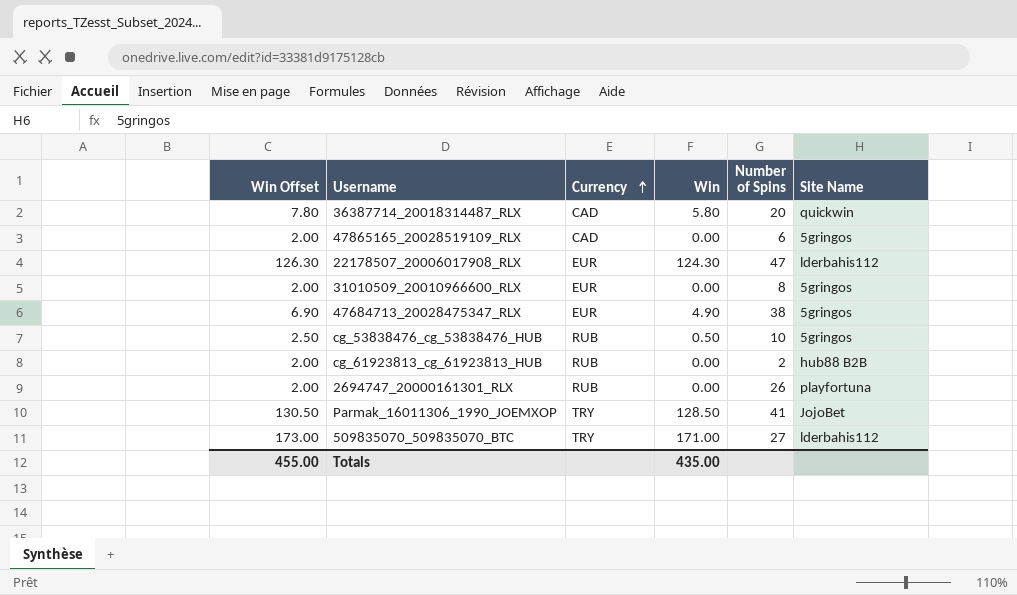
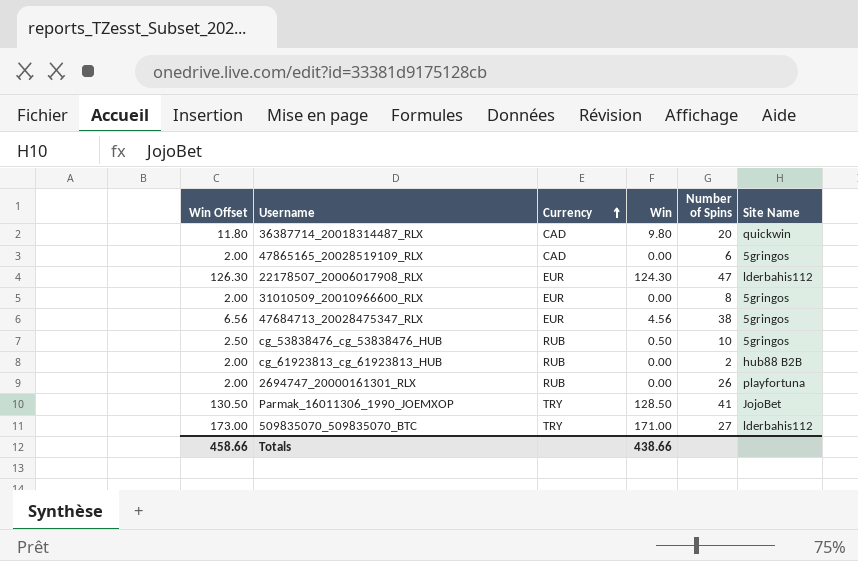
36387714_20018314487_RLX | Win Offset: 7.80 -> 11.80
36387714_20018314487_RLX | Win: 5.80 -> 9.80
47684713_20028475347_RLX | Win Offset: 6.90 -> 6.56
47684713_20028475347_RLX | Win: 4.90 -> 4.56
Totals | Win Offset: 455.00 -> 458.66
Totals | Win: 435.00 -> 438.66

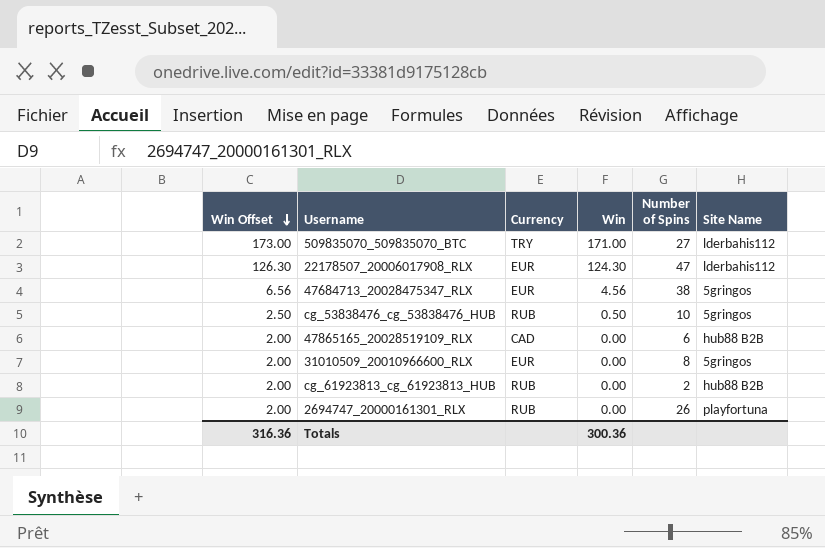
row order: Currency ascending -> Win Offset descending
row 36387714_20018314487_RLX: 11.80 | CAD | 9.80 | 20 | quickwin -> none
row Parmak_16011306_1990_JOEMXOP: 130.50 | TRY | 128.50 | 41 | JojoBet -> none
47865165_20028519109_RLX | Site Name: 5gringos -> hub88 B2B
Totals | Win Offset: 458.66 -> 316.36
Totals | Win: 438.66 -> 300.36

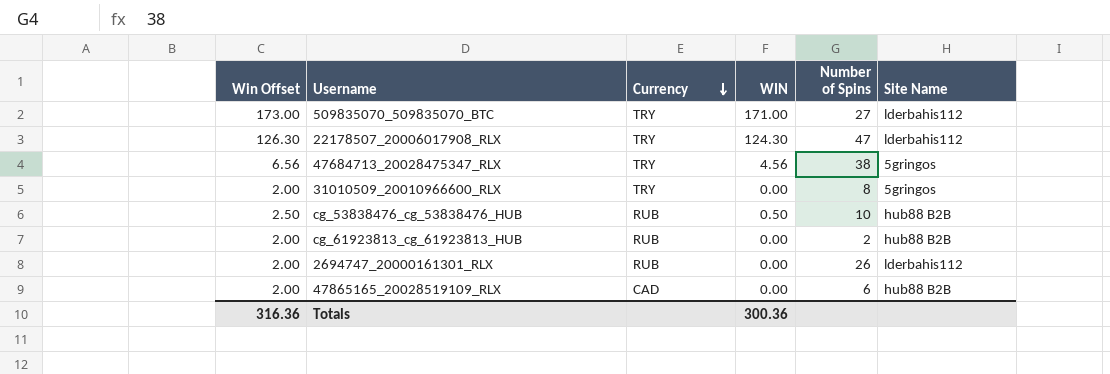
row order: Win Offset descending -> Currency descending
column name: Win -> WIN
22178507_20006017908_RLX | Currency: EUR -> TRY
47684713_20028475347_RLX | Currency: EUR -> TRY
31010509_20010966600_RLX | Currency: EUR -> TRY
cg_53838476_cg_53838476_HUB | Site Name: 5gringos -> hub88 B2B
2694747_20000161301_RLX | Site Name: playfortuna -> lderbahis112

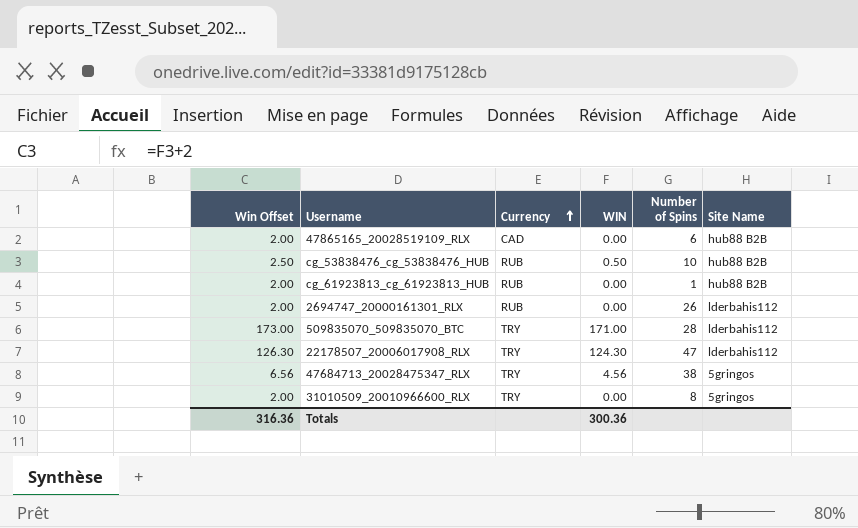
row order: Currency descending -> Currency ascending
cg_61923813_cg_61923813_HUB | Number of Spins: 2 -> 1
509835070_509835070_BTC | Number of Spins: 27 -> 28

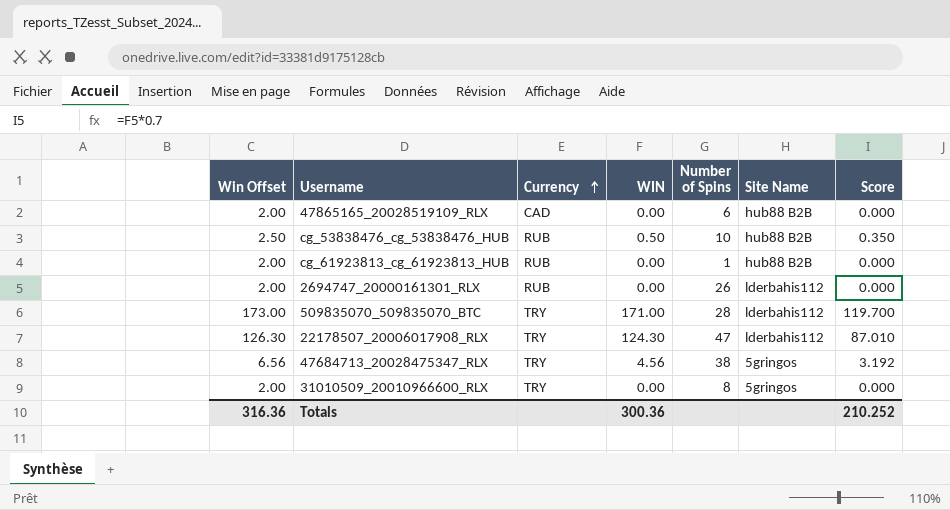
column Score | formula: none -> [WIN] * 0.7

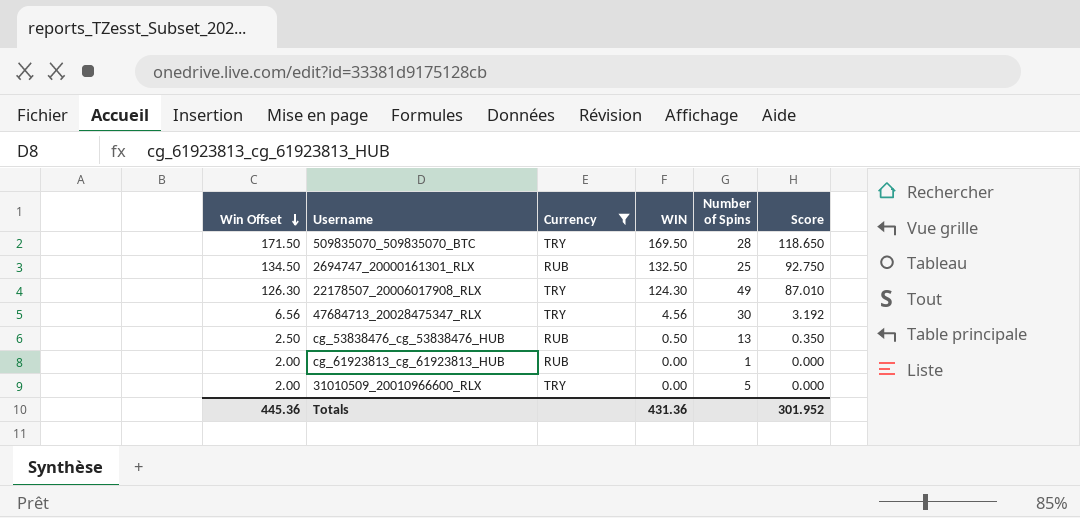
filter: none -> Currency != CAD
row order: Currency ascending -> Win Offset descending
column Site Name | position: 6 -> none
509835070_509835070_BTC | Win Offset: 173.00 -> 171.50
509835070_509835070_BTC | WIN: 171.00 -> 169.50
509835070_509835070_BTC | Score: 119.700 -> 118.650
2694747_20000161301_RLX | Win Offset: 2.00 -> 134.50
2694747_20000161301_RLX | WIN: 0.00 -> 132.50
2694747_20000161301_RLX | Number of Spins: 26 -> 25
2694747_20000161301_RLX | Score: 0.000 -> 92.750
22178507_20006017908_RLX | Number of Spins: 47 -> 49
47684713_20028475347_RLX | Number of Spins: 38 -> 30
cg_53838476_cg_53838476_HUB | Number of Spins: 10 -> 13
31010509_20010966600_RLX | Number of Spins: 8 -> 5
Totals | Win Offset: 316.36 -> 445.36
Totals | WIN: 300.36 -> 431.36
Totals | Score: 210.252 -> 301.952

